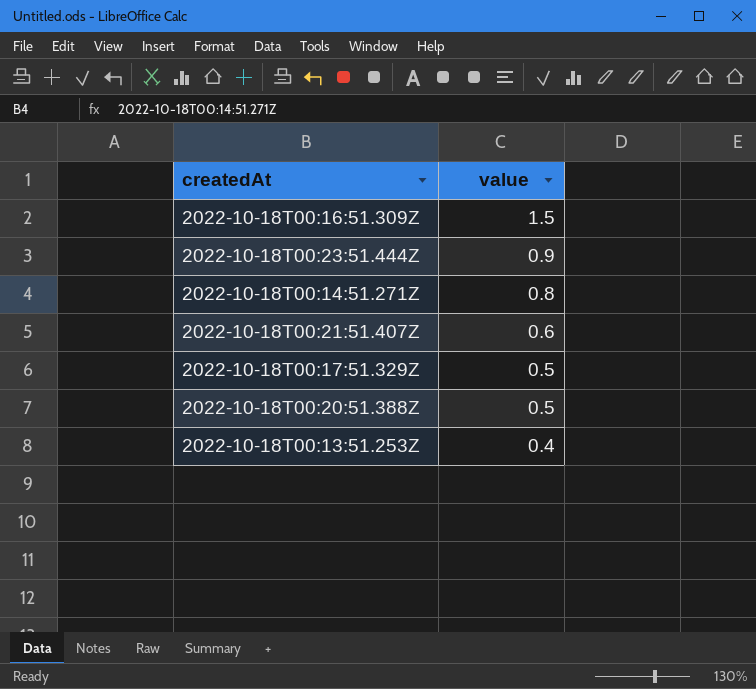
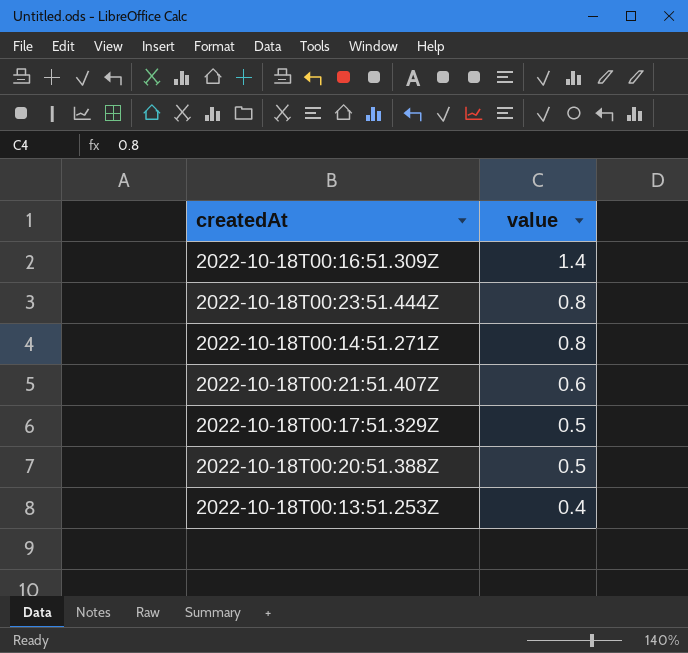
2022-10-18T00:16:51.309Z | value: 1.5 -> 1.4
2022-10-18T00:23:51.444Z | value: 0.9 -> 0.8

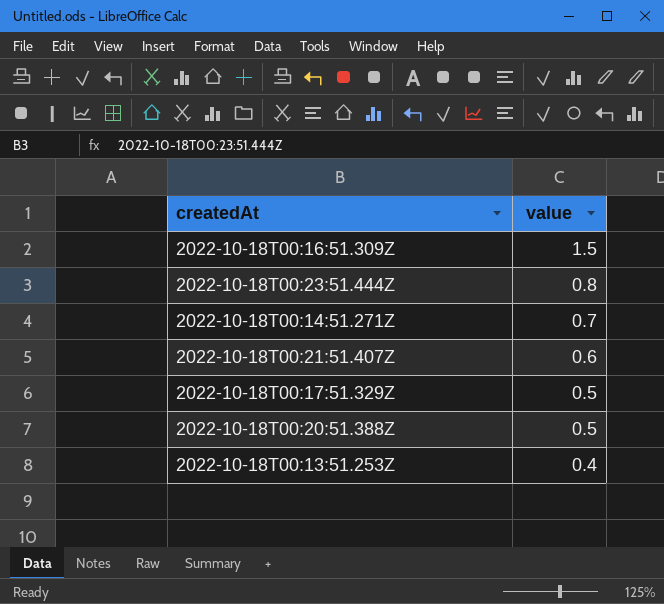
2022-10-18T00:16:51.309Z | value: 1.4 -> 1.5
2022-10-18T00:14:51.271Z | value: 0.8 -> 0.7

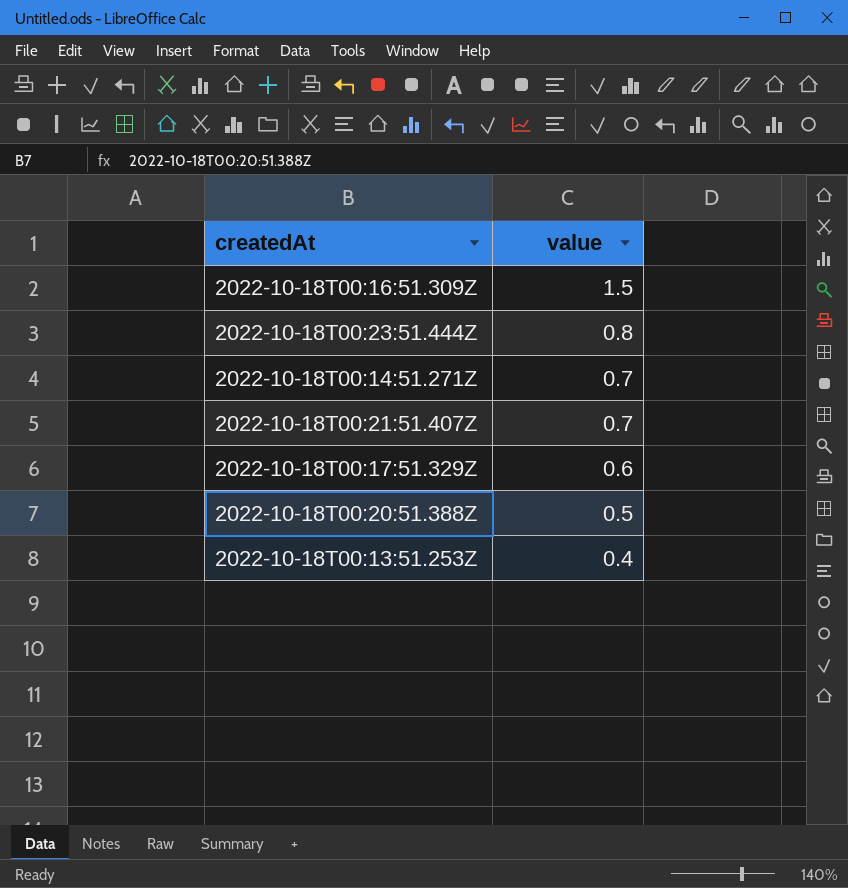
2022-10-18T00:21:51.407Z | value: 0.6 -> 0.7
2022-10-18T00:17:51.329Z | value: 0.5 -> 0.6

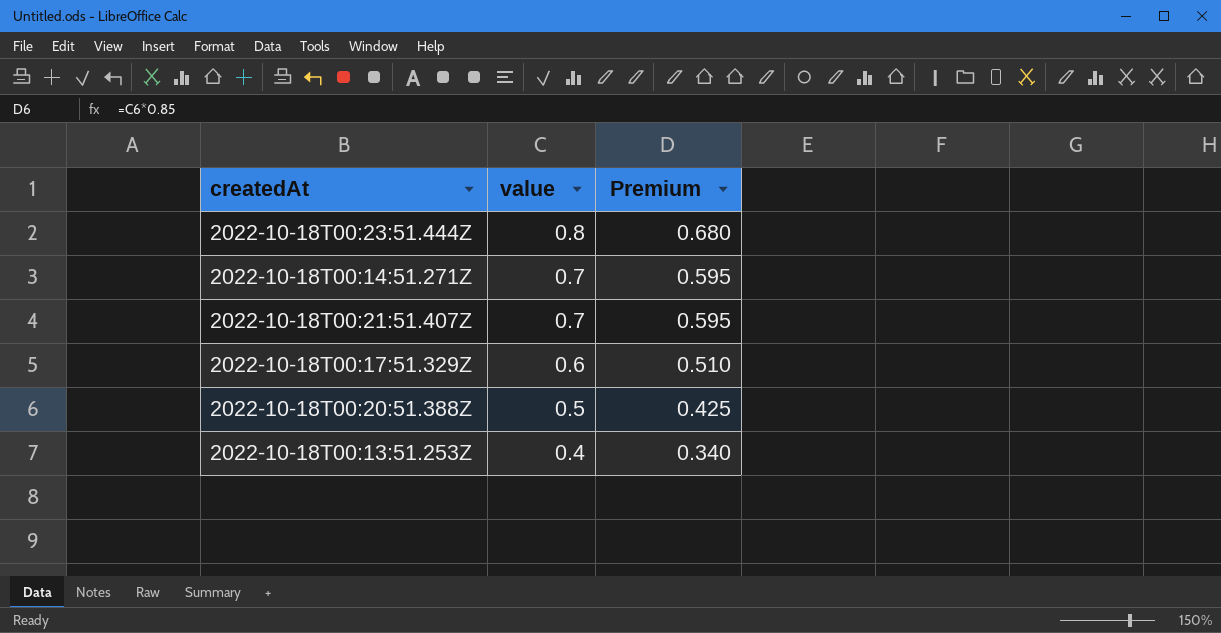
column Premium | formula: none -> [value] * 0.85
row 2022-10-18T00:16:51.309Z: 1.5 -> none

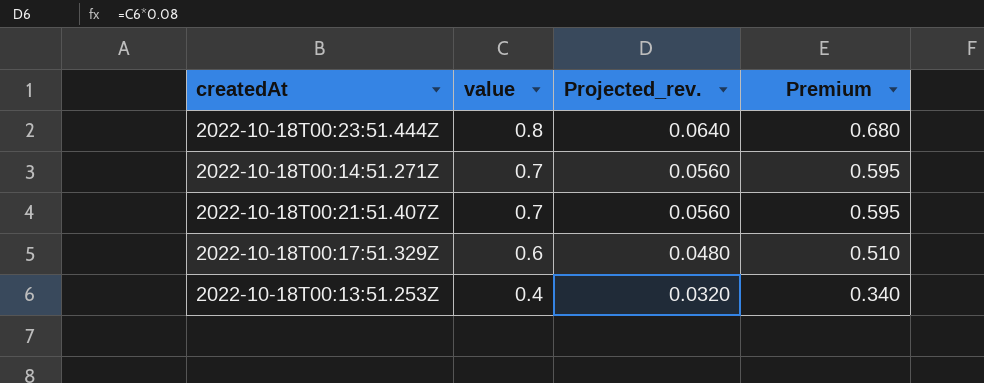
column Projected_rev. | formula: none -> [value] * 0.08
row 2022-10-18T00:20:51.388Z: 0.5 | 0.425 -> none

